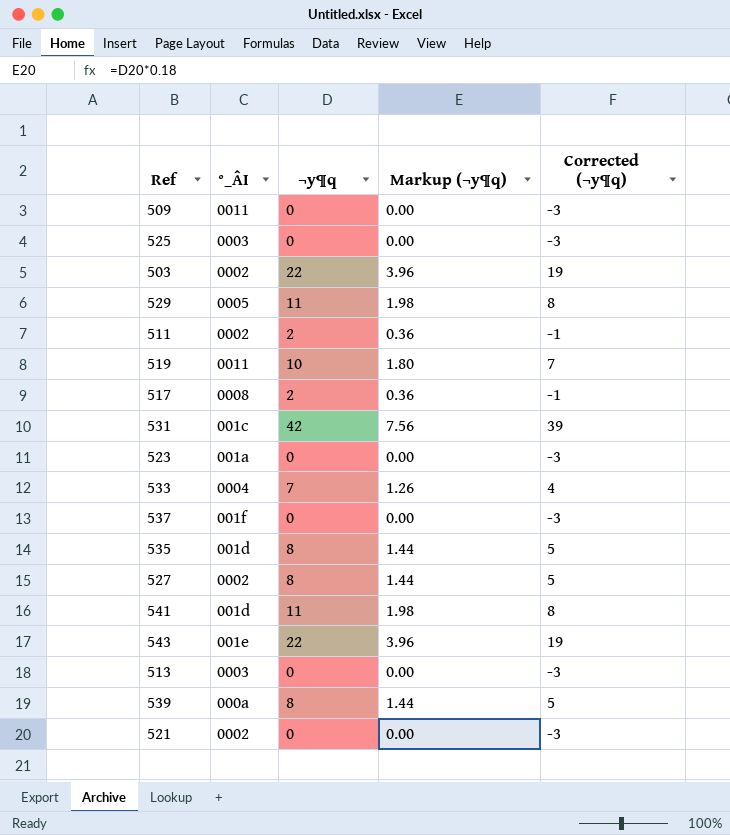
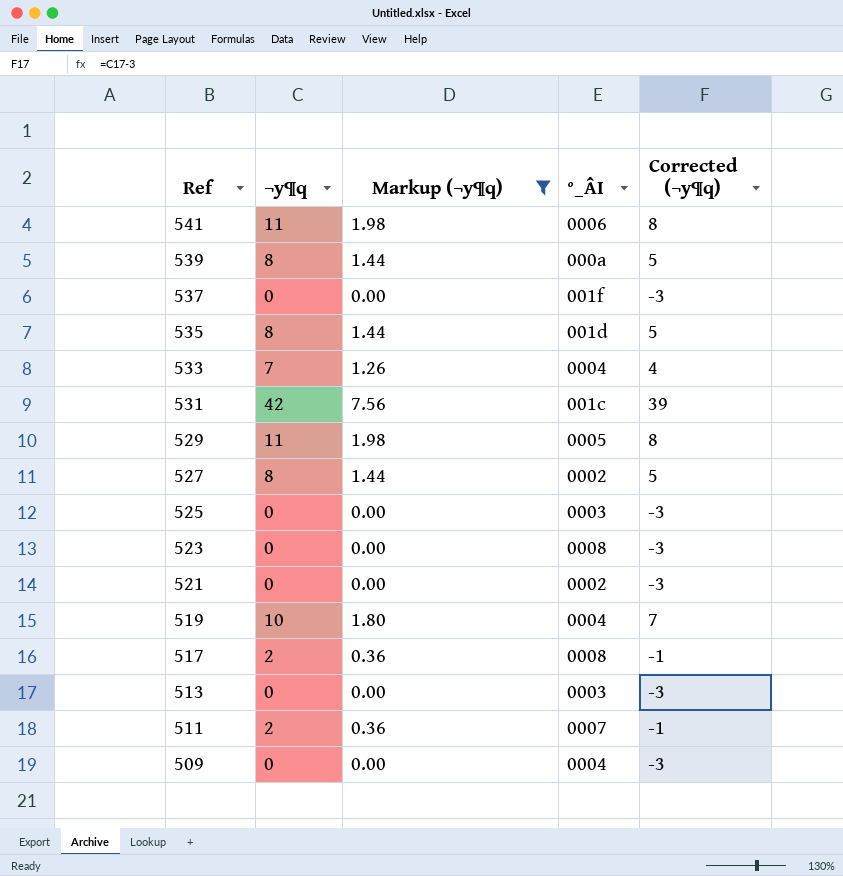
filter: none -> Markup (¬y¶q) != 3.96
row order: none -> Ref descending
column °_ÂI | position: 2 -> 4
541 | °_ÂI: 001d -> 0006
523 | °_ÂI: 001a -> 0008
519 | °_ÂI: 0011 -> 0004
511 | °_ÂI: 0002 -> 0007
509 | °_ÂI: 0011 -> 0004

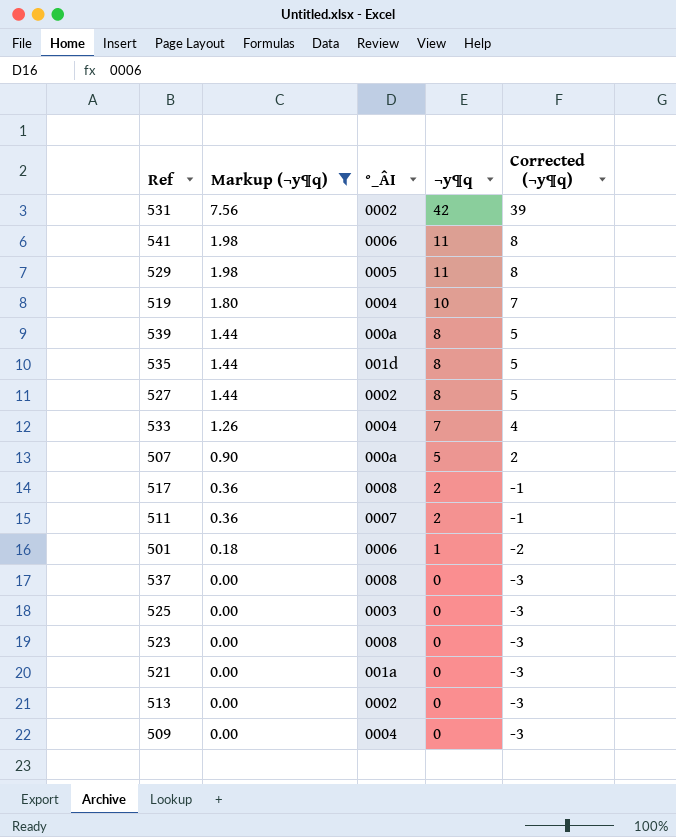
row order: Ref descending -> Markup (¬y¶q) descending
column ¬y¶q | position: 2 -> 4
531 | °_ÂI: 001c -> 0002
row 507: none -> 0.90 | 000a | 5 | 2
row 501: none -> 0.18 | 0006 | 1 | -2
537 | °_ÂI: 001f -> 0008
521 | °_ÂI: 0002 -> 001a
513 | °_ÂI: 0003 -> 0002

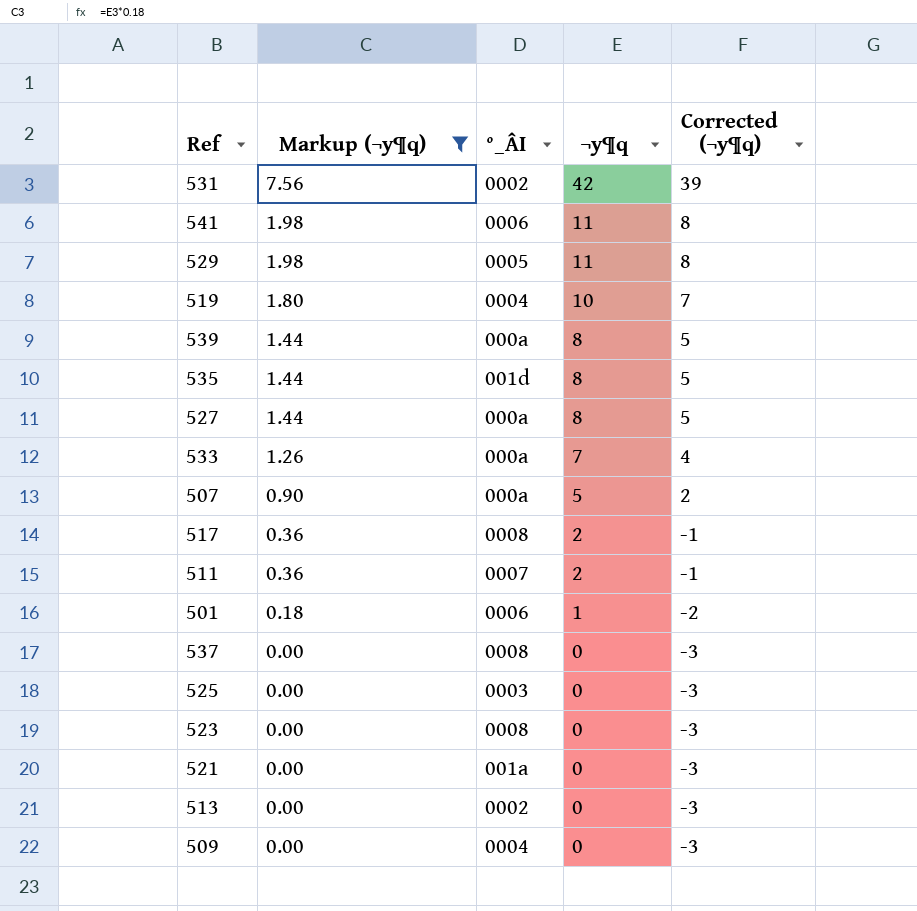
527 | °_ÂI: 0002 -> 000a
533 | °_ÂI: 0004 -> 000a

